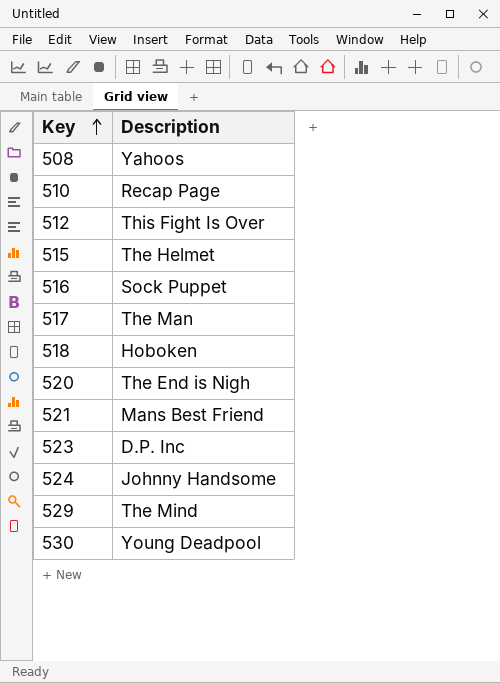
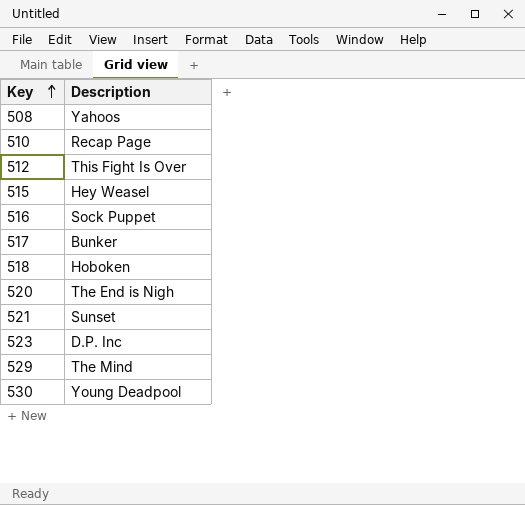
row 524: Johnny Handsome -> none
515 | Description: The Helmet -> Hey Weasel
517 | Description: The Man -> Bunker
521 | Description: Mans Best Friend -> Sunset

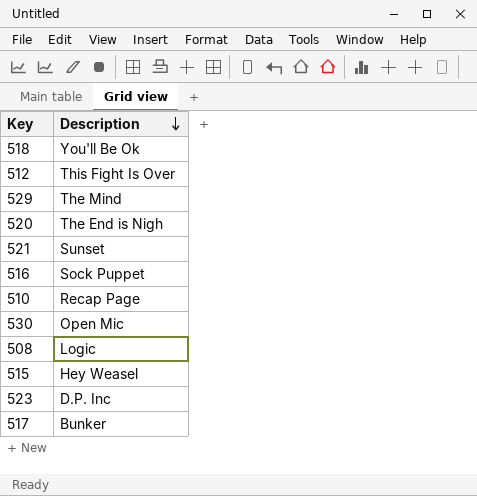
row order: Key ascending -> Description descending
518 | Description: Hoboken -> You'll Be Ok
530 | Description: Young Deadpool -> Open Mic
508 | Description: Yahoos -> Logic

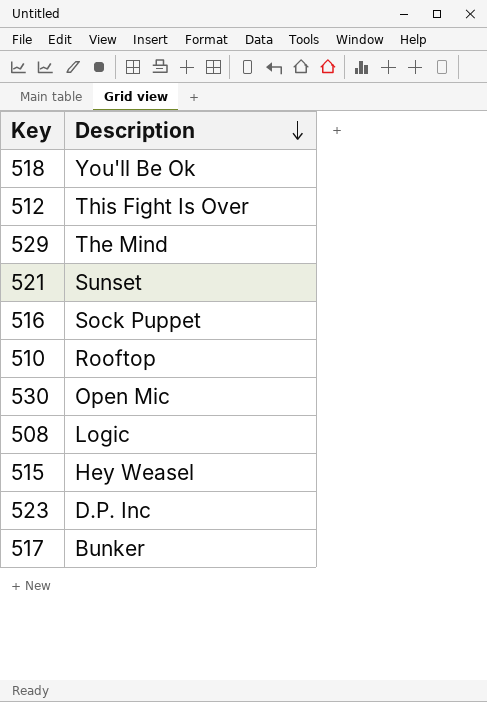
row 520: The End is Nigh -> none
510 | Description: Recap Page -> Rooftop

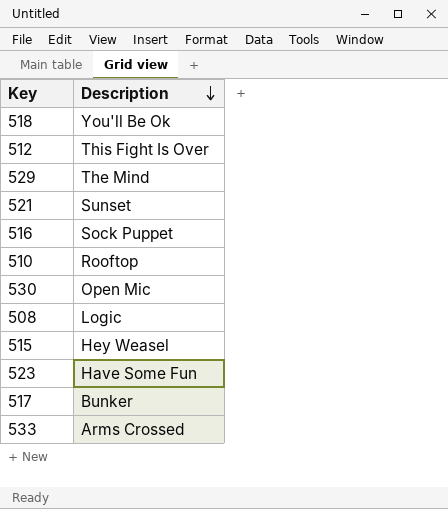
523 | Description: D.P. Inc -> Have Some Fun
row 533: none -> Arms Crossed

